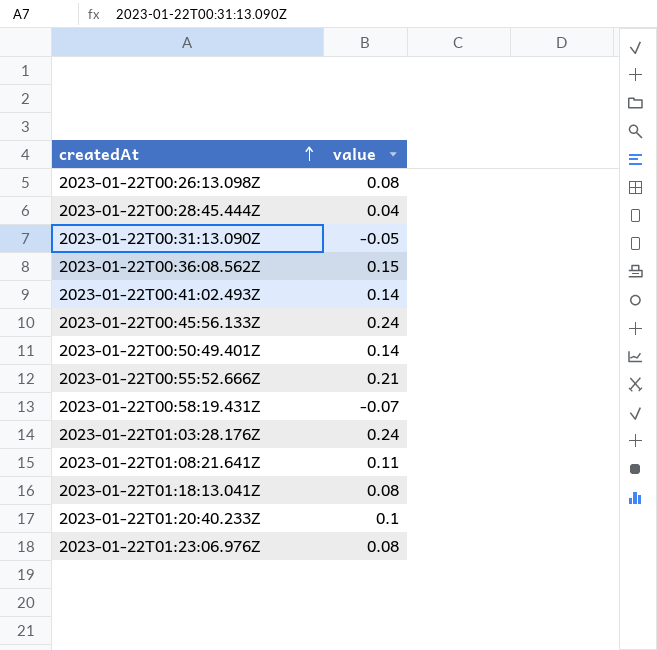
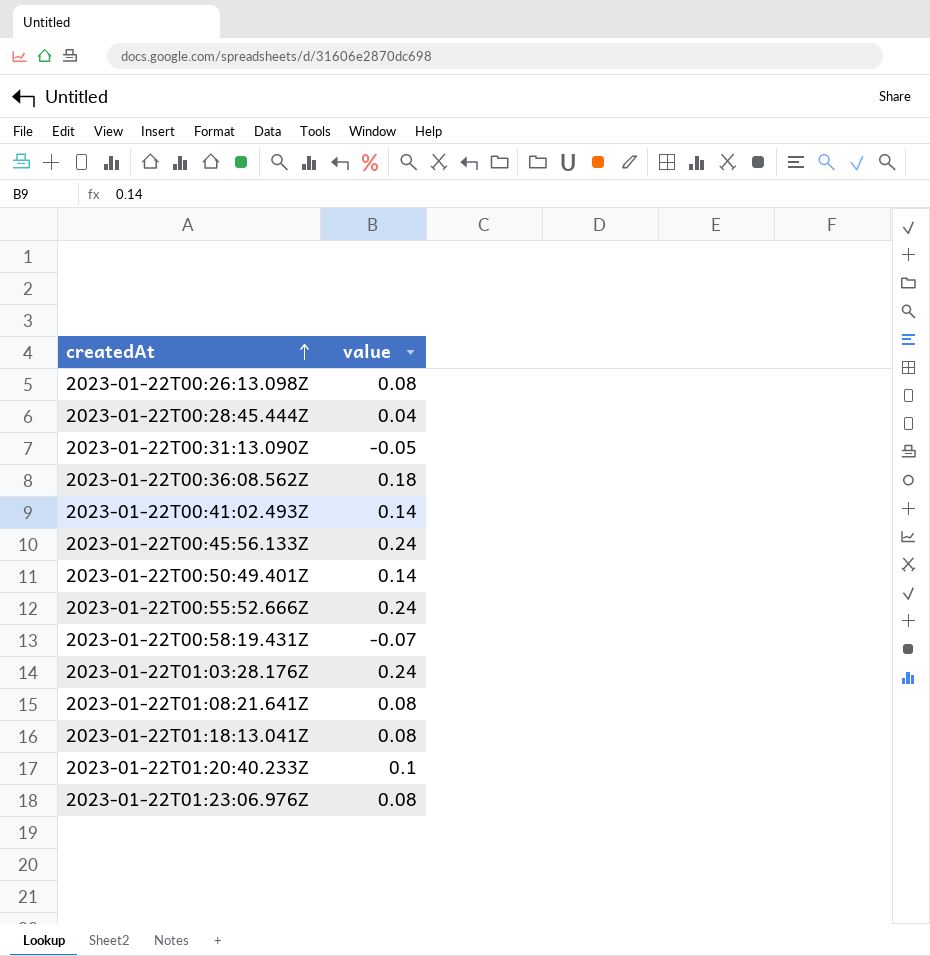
2023-01-22T00:36:08.562Z | value: 0.15 -> 0.18
2023-01-22T00:55:52.666Z | value: 0.21 -> 0.24
2023-01-22T01:08:21.641Z | value: 0.11 -> 0.08

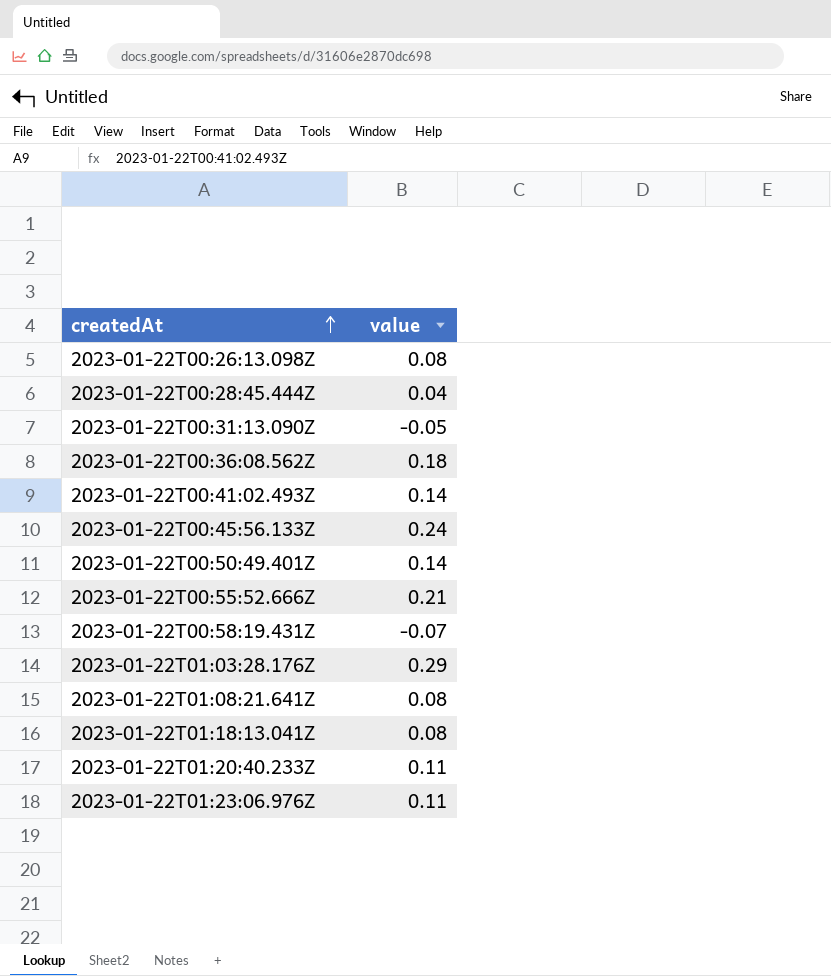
2023-01-22T00:55:52.666Z | value: 0.24 -> 0.21
2023-01-22T01:03:28.176Z | value: 0.24 -> 0.29
2023-01-22T01:20:40.233Z | value: 0.1 -> 0.11
2023-01-22T01:23:06.976Z | value: 0.08 -> 0.11

